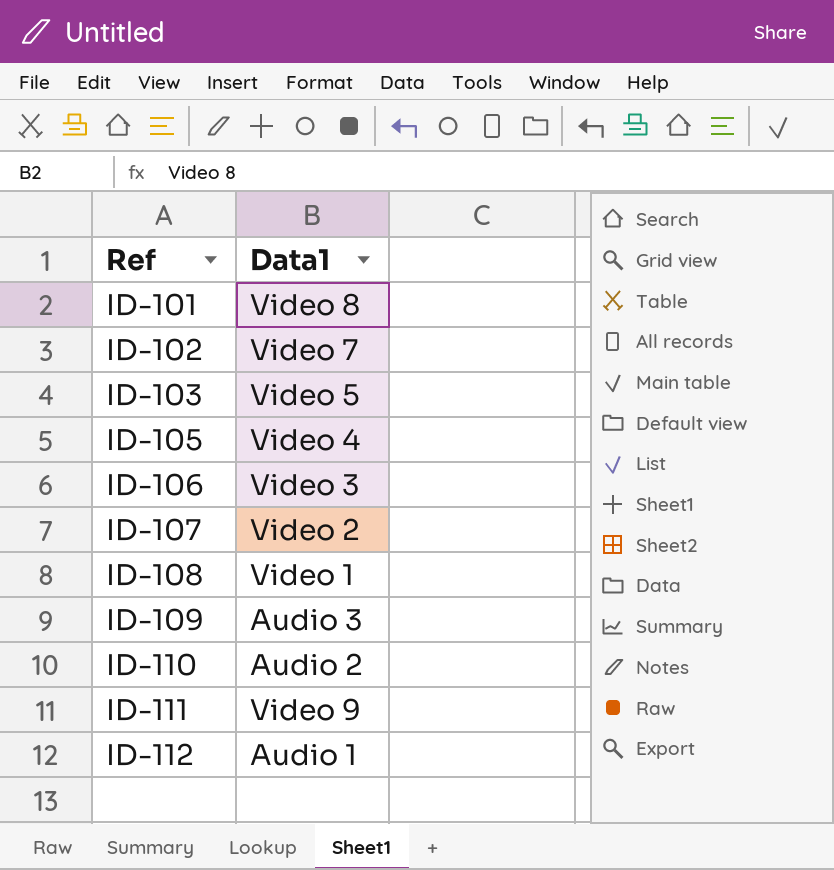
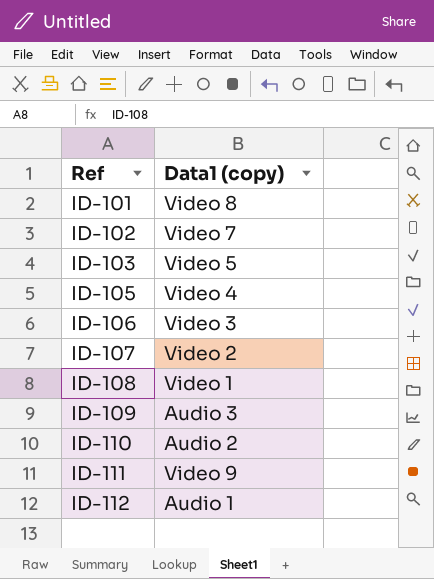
column name: Data1 -> Data1 (copy)

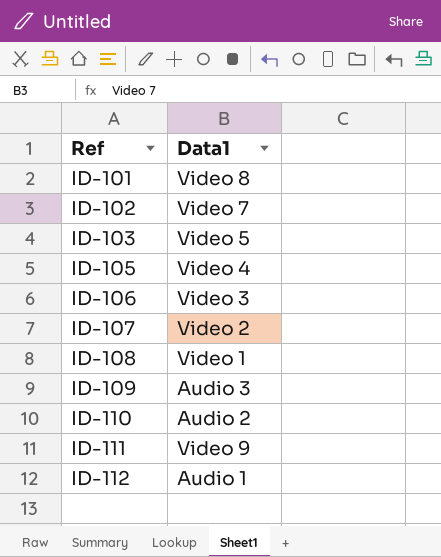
column name: Data1 (copy) -> Data1

